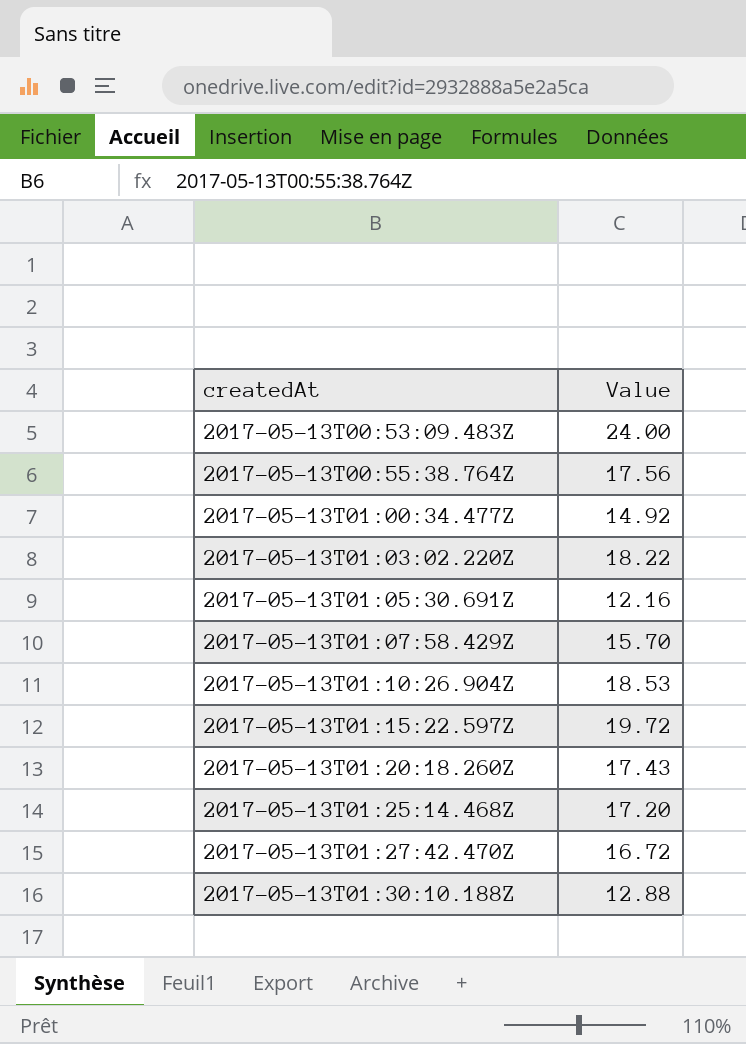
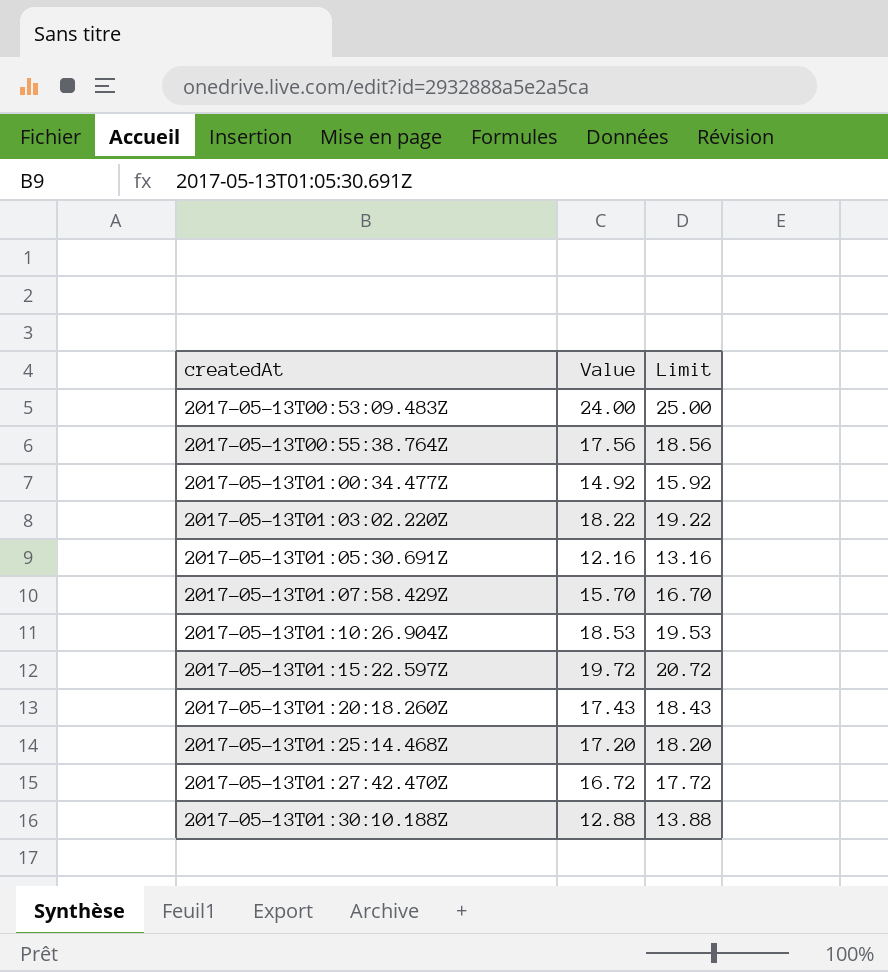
column Limit | formula: none -> [Value] + 1

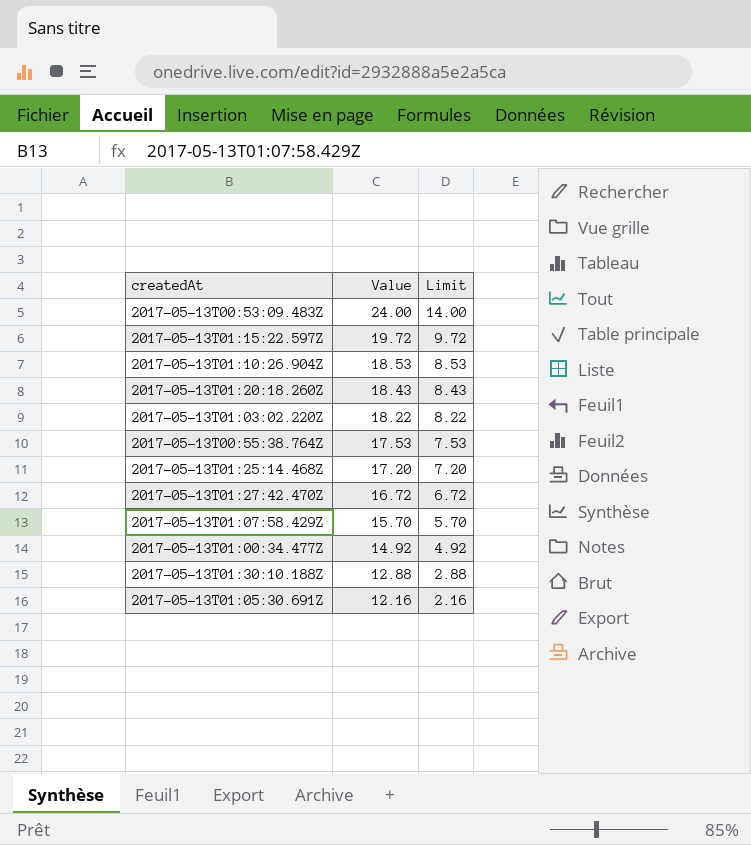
row order: createdAt ascending -> Value descending
column Limit | formula: [Value] + 1 -> [Value] - 10
2017-05-13T01:20:18.260Z | Value: 17.43 -> 18.43
2017-05-13T00:55:38.764Z | Value: 17.56 -> 17.53

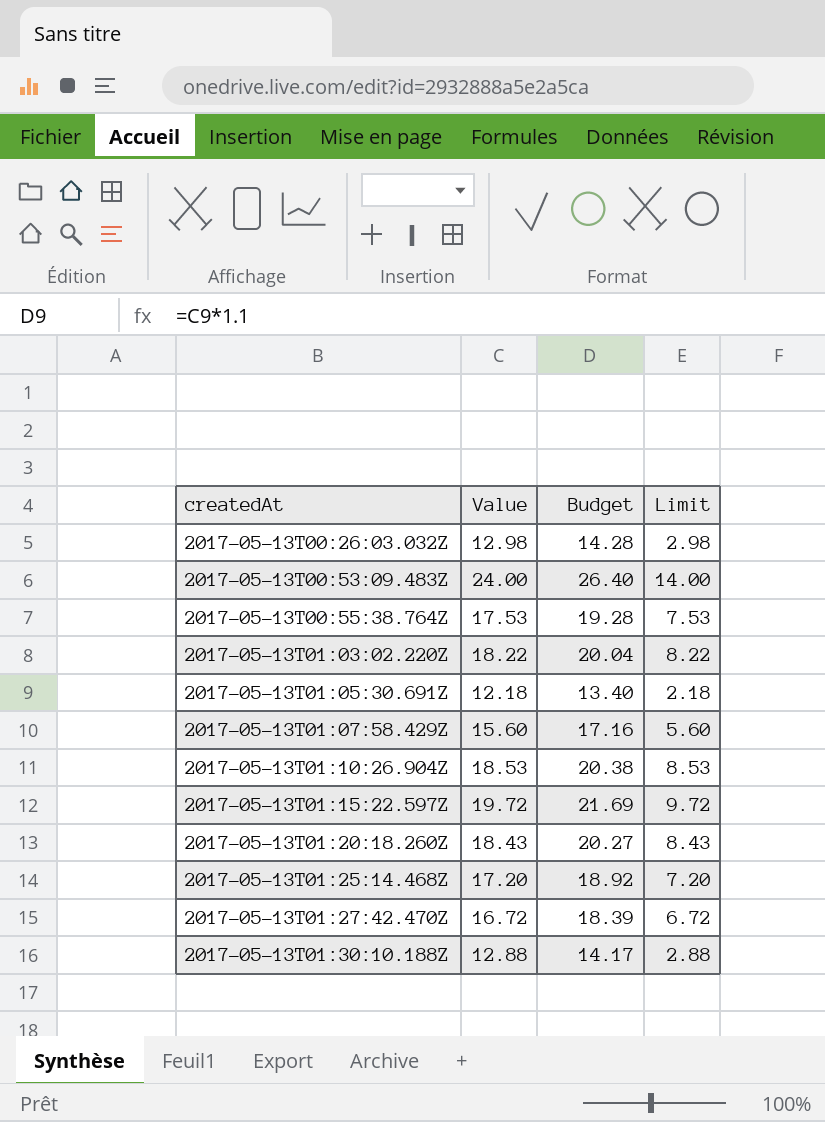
row order: Value descending -> createdAt ascending
column Budget | formula: none -> [Value] * 1.1
row 2017-05-13T01:00:34.477Z: 14.92 | 4.92 -> none
row 2017-05-13T00:26:03.032Z: none -> 12.98 | 14.28 | 2.98
2017-05-13T01:05:30.691Z | Value: 12.16 -> 12.18
2017-05-13T01:05:30.691Z | Limit: 2.16 -> 2.18
2017-05-13T01:07:58.429Z | Value: 15.70 -> 15.60
2017-05-13T01:07:58.429Z | Limit: 5.70 -> 5.60

